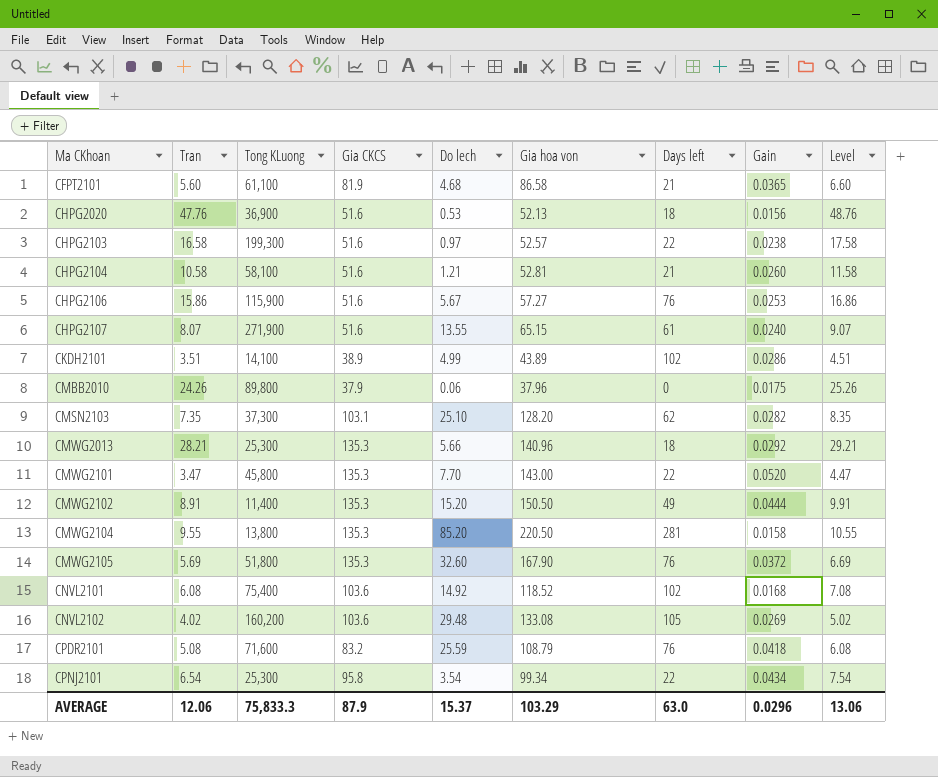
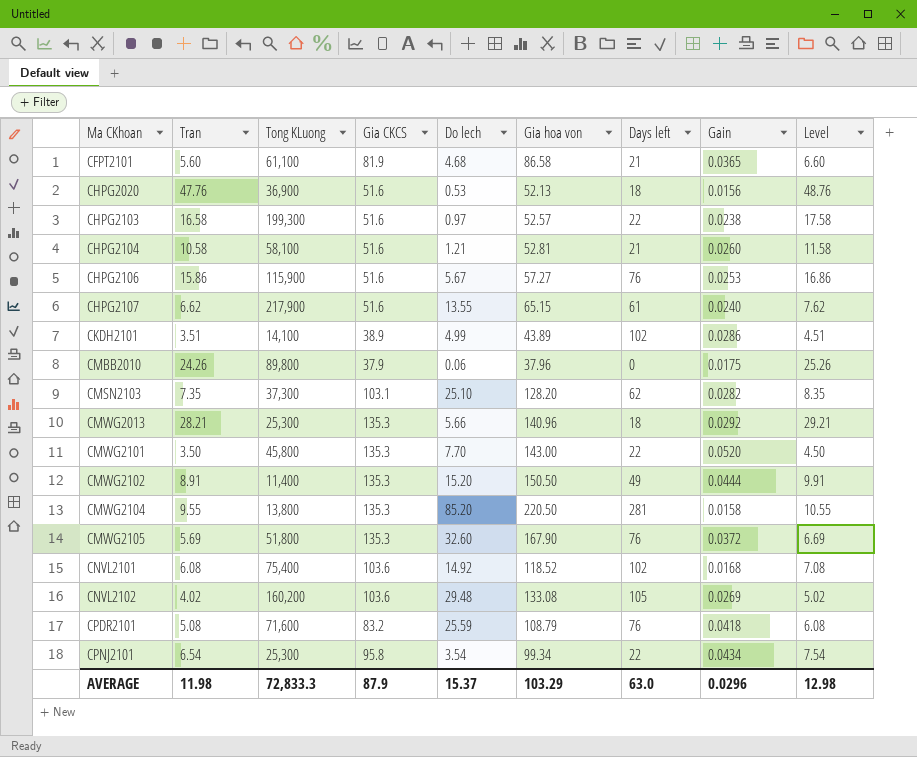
CHPG2107 | Tran: 8.07 -> 6.62
CHPG2107 | Tong KLuong: 271,900 -> 217,900
CHPG2107 | Level: 9.07 -> 7.62
CMWG2101 | Tran: 3.47 -> 3.50
CMWG2101 | Level: 4.47 -> 4.50
AVERAGE | Tran: 12.06 -> 11.98
AVERAGE | Tong KLuong: 75,833.3 -> 72,833.3
AVERAGE | Level: 13.06 -> 12.98

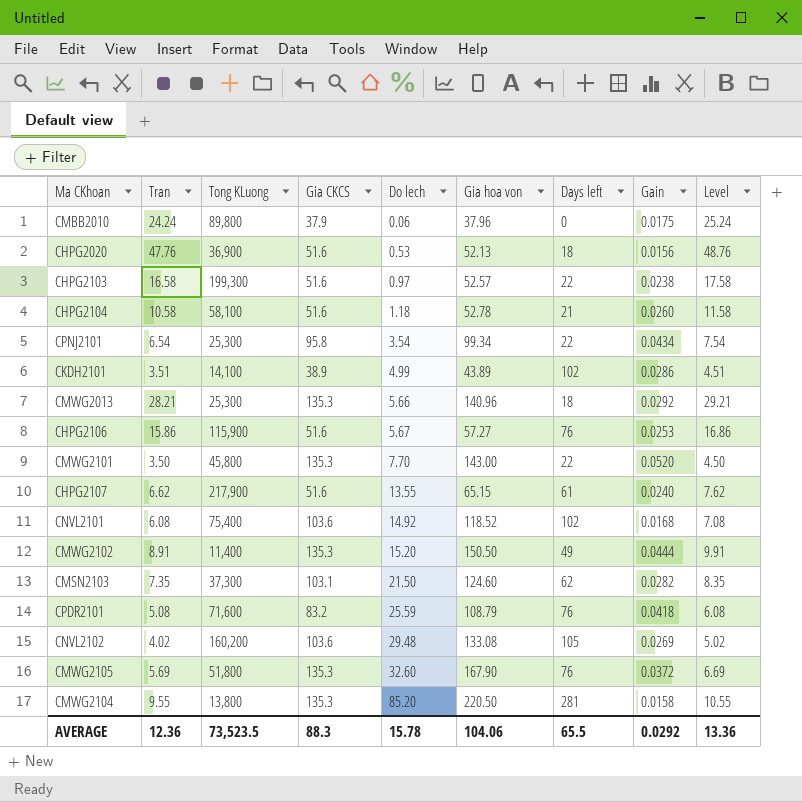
row order: Ma CKhoan ascending -> Do lech ascending
row CFPT2101: 5.60 | 61,100 | 81.9 | 4.68 | 86.58 | 21 | 0.0365 | 6.60 -> none
CMBB2010 | Tran: 24.26 -> 24.24
CMBB2010 | Level: 25.26 -> 25.24
CHPG2104 | Do lech: 1.21 -> 1.18
CHPG2104 | Gia hoa von: 52.81 -> 52.78
CMSN2103 | Do lech: 25.10 -> 21.50
CMSN2103 | Gia hoa von: 128.20 -> 124.60
AVERAGE | Tran: 11.98 -> 12.36
AVERAGE | Tong KLuong: 72,833.3 -> 73,523.5
AVERAGE | Gia CKCS: 87.9 -> 88.3
AVERAGE | Do lech: 15.37 -> 15.78
AVERAGE | Gia hoa von: 103.29 -> 104.06
AVERAGE | Days left: 63.0 -> 65.5
AVERAGE | Gain: 0.0296 -> 0.0292
AVERAGE | Level: 12.98 -> 13.36

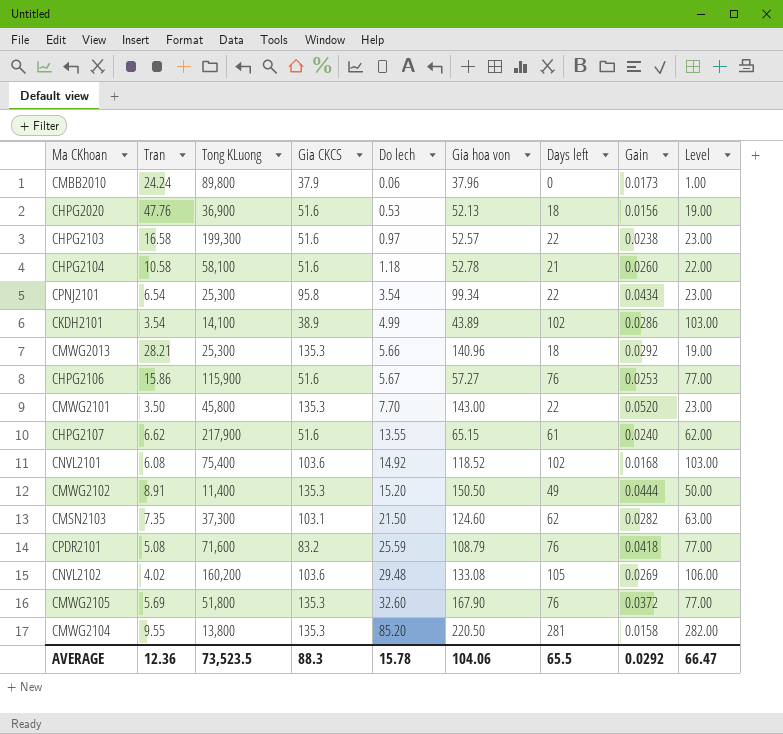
column Level | formula: [Tran] + 1 -> [Days left] + 1
CMBB2010 | Gain: 0.0175 -> 0.0173
CKDH2101 | Tran: 3.51 -> 3.54
AVERAGE | Level: 13.36 -> 66.47

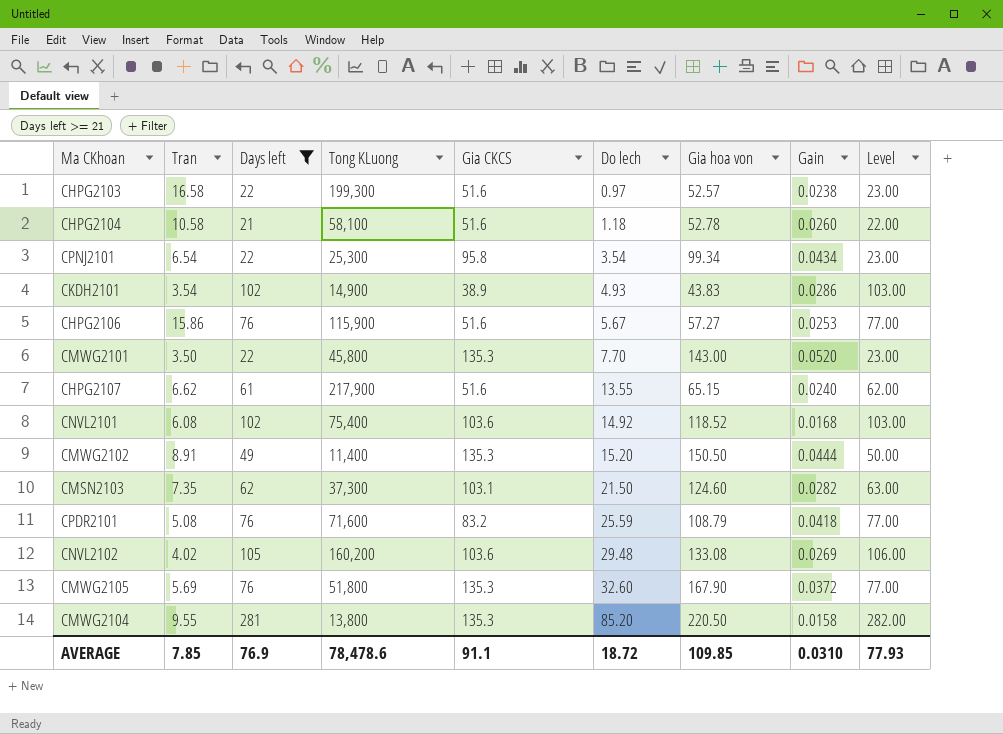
filter: none -> Days left >= 21
column Days left | position: 7 -> 3
CKDH2101 | Tong KLuong: 14,100 -> 14,900
CKDH2101 | Do lech: 4.99 -> 4.93
CKDH2101 | Gia hoa von: 43.89 -> 43.83
AVERAGE | Tran: 12.36 -> 7.85
AVERAGE | Days left: 65.5 -> 76.9
AVERAGE | Tong KLuong: 73,523.5 -> 78,478.6
AVERAGE | Gia CKCS: 88.3 -> 91.1
AVERAGE | Do lech: 15.78 -> 18.72
AVERAGE | Gia hoa von: 104.06 -> 109.85
AVERAGE | Gain: 0.0292 -> 0.0310
AVERAGE | Level: 66.47 -> 77.93

